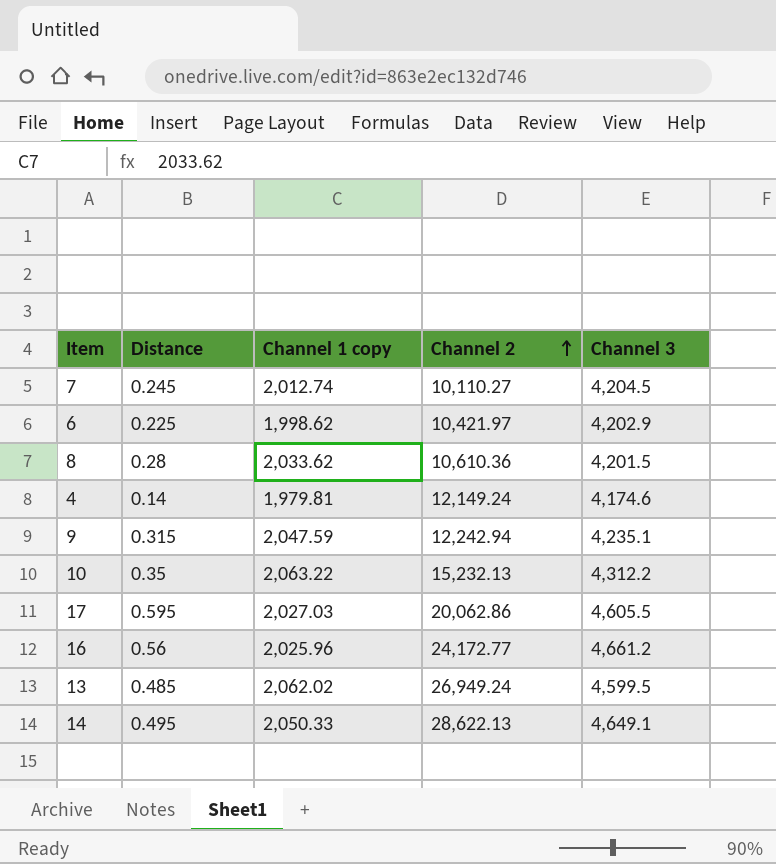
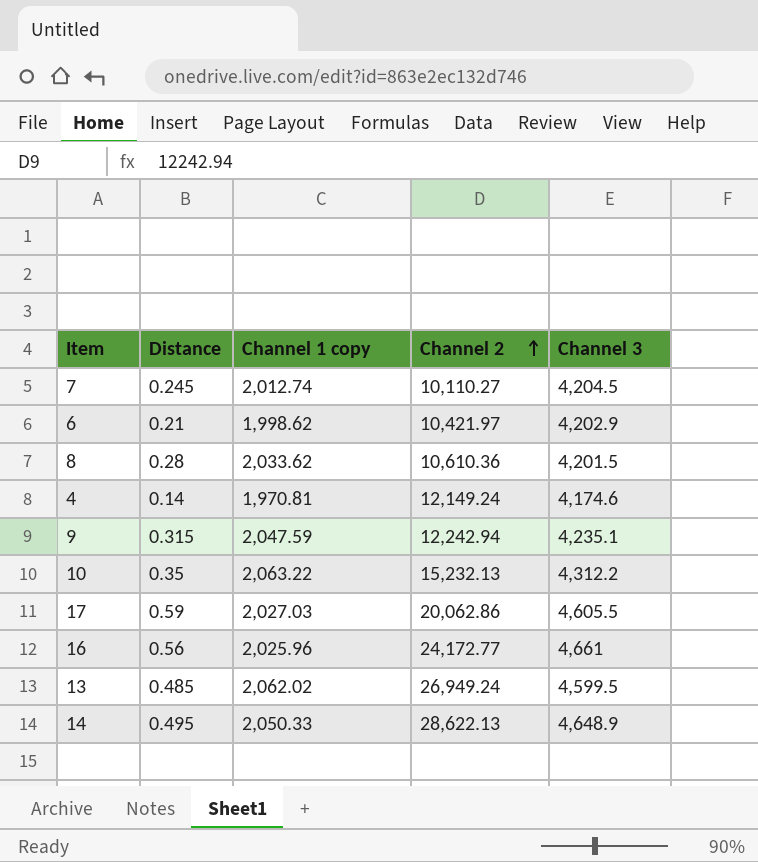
6 | Distance: 0.225 -> 0.21
4 | Channel 1 copy: 1,979.81 -> 1,970.81
17 | Distance: 0.595 -> 0.59
16 | Channel 3: 4,661.2 -> 4,661
14 | Channel 3: 4,649.1 -> 4,648.9

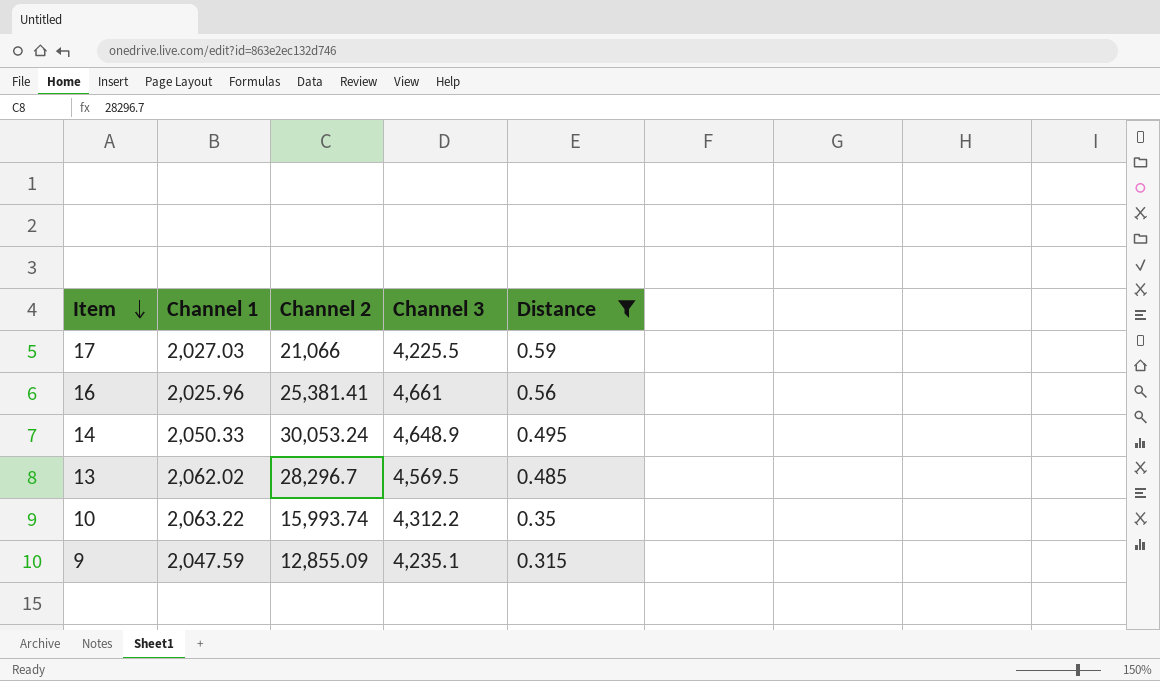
filter: none -> Distance >= 0.315
row order: Channel 2 ascending -> Item descending
column name: Channel 1 copy -> Channel 1
column Distance | position: 2 -> 5
17 | Channel 2: 20,062.86 -> 21,066
17 | Channel 3: 4,605.5 -> 4,225.5
16 | Channel 2: 24,172.77 -> 25,381.41
14 | Channel 2: 28,622.13 -> 30,053.24
13 | Channel 2: 26,949.24 -> 28,296.7
13 | Channel 3: 4,599.5 -> 4,569.5
10 | Channel 2: 15,232.13 -> 15,993.74
9 | Channel 2: 12,242.94 -> 12,855.09

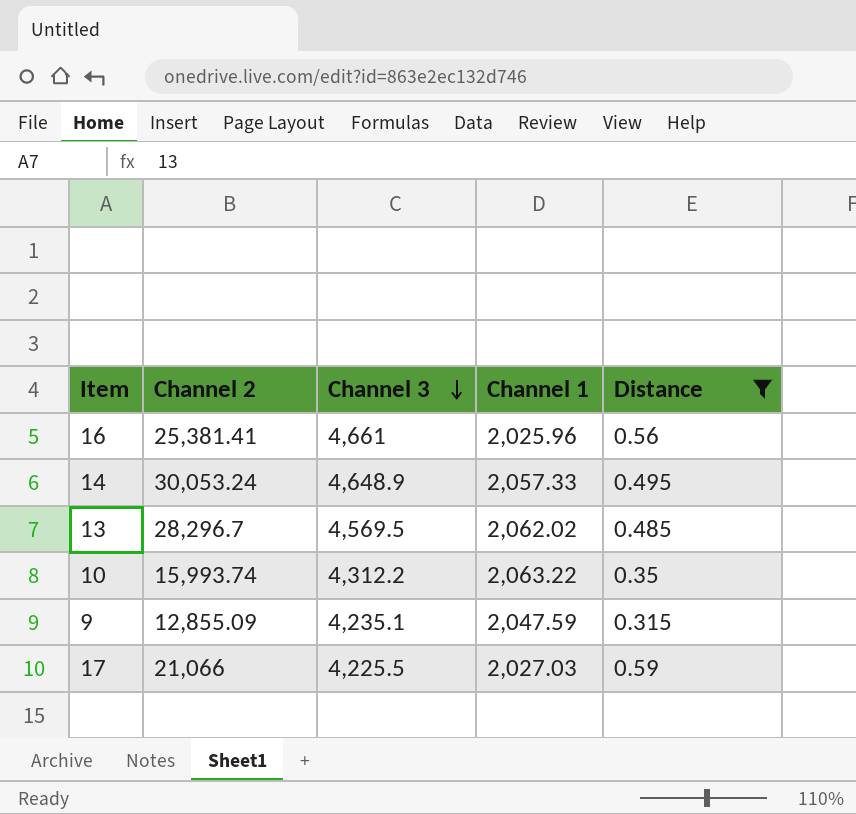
row order: Item descending -> Channel 3 descending
column Channel 1 | position: 2 -> 4
14 | Channel 1: 2,050.33 -> 2,057.33

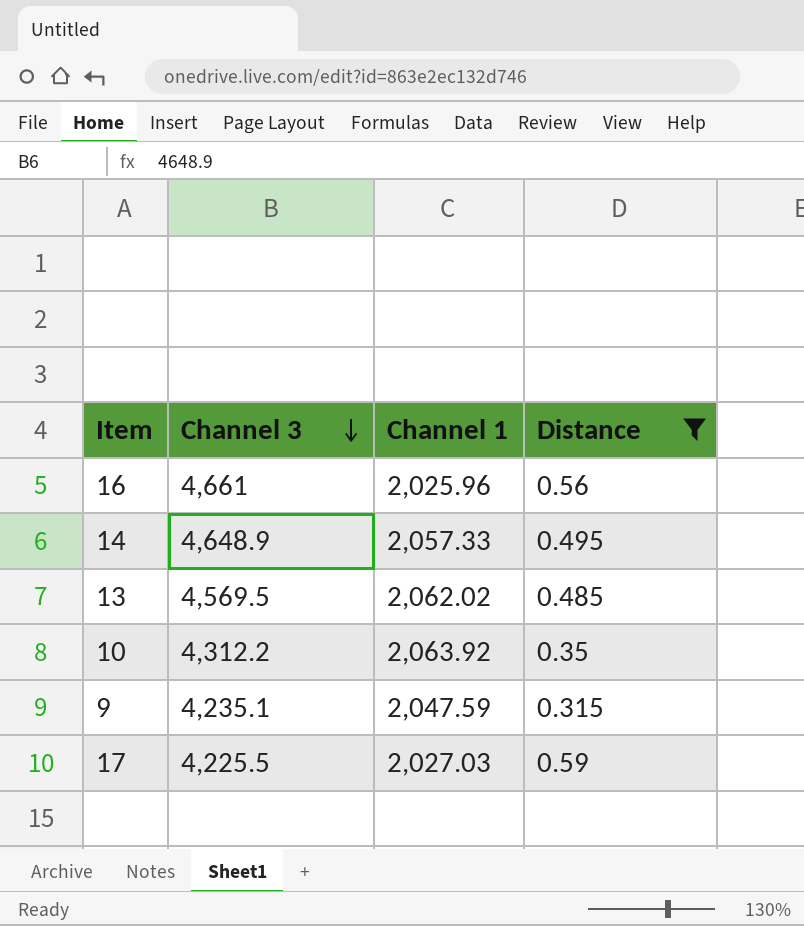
column Channel 2 | position: 2 -> none
10 | Channel 1: 2,063.22 -> 2,063.92

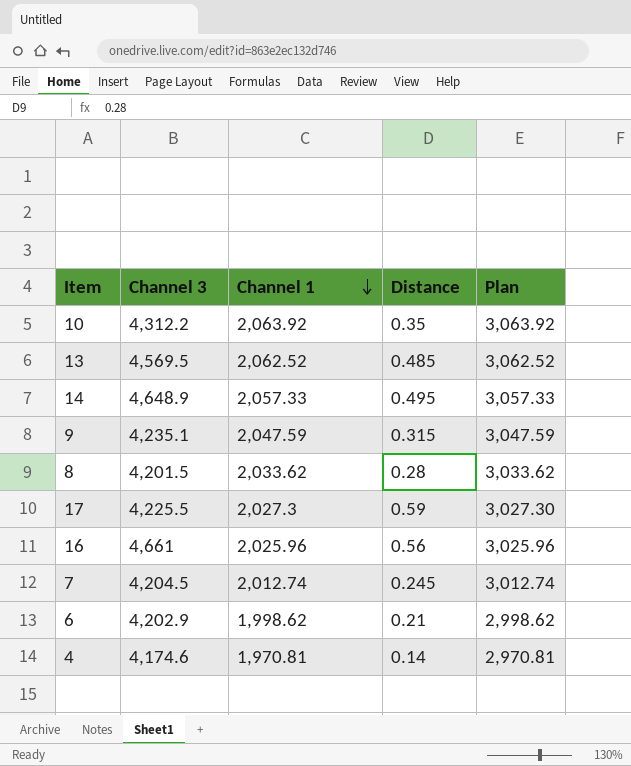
filter: Distance >= 0.315 -> none
row order: Channel 3 descending -> Channel 1 descending
column Plan | formula: none -> [Channel 1] + 1000
13 | Channel 1: 2,062.02 -> 2,062.52
17 | Channel 1: 2,027.03 -> 2,027.3

